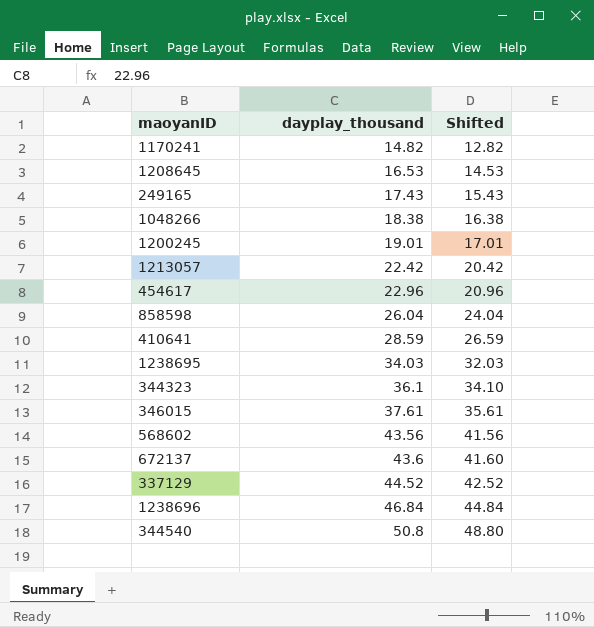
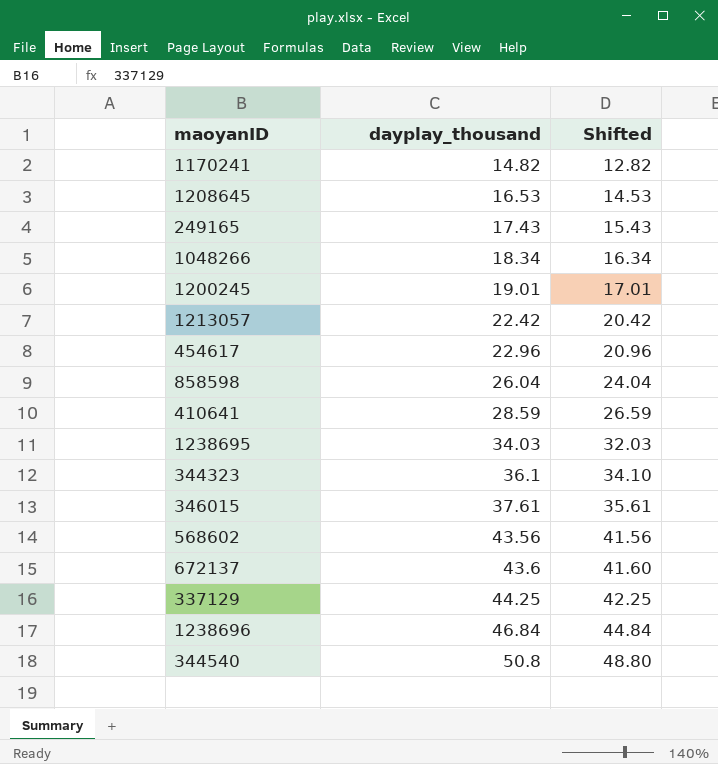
1048266 | dayplay_thousand: 18.38 -> 18.34
1048266 | Shifted: 16.38 -> 16.34
337129 | dayplay_thousand: 44.52 -> 44.25
337129 | Shifted: 42.52 -> 42.25

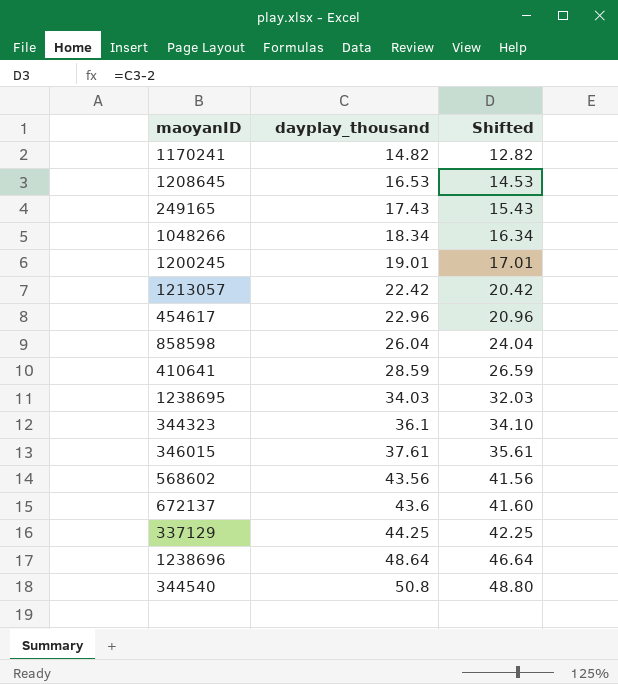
1238696 | dayplay_thousand: 46.84 -> 48.64
1238696 | Shifted: 44.84 -> 46.64

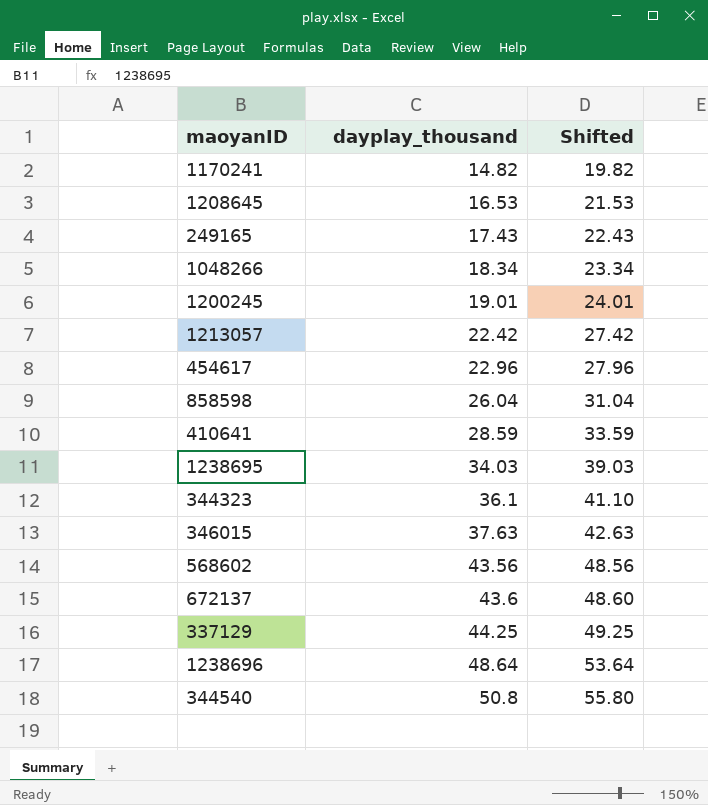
column Shifted | formula: [dayplay_thousand] - 2 -> [dayplay_thousand] + 5
346015 | dayplay_thousand: 37.61 -> 37.63

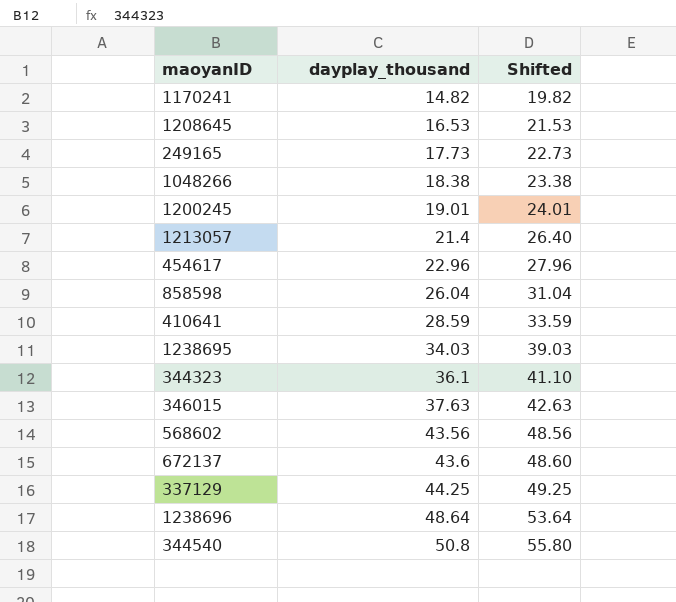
249165 | dayplay_thousand: 17.43 -> 17.73
249165 | Shifted: 22.43 -> 22.73
1048266 | dayplay_thousand: 18.34 -> 18.38
1048266 | Shifted: 23.34 -> 23.38
1213057 | dayplay_thousand: 22.42 -> 21.4
1213057 | Shifted: 27.42 -> 26.40

